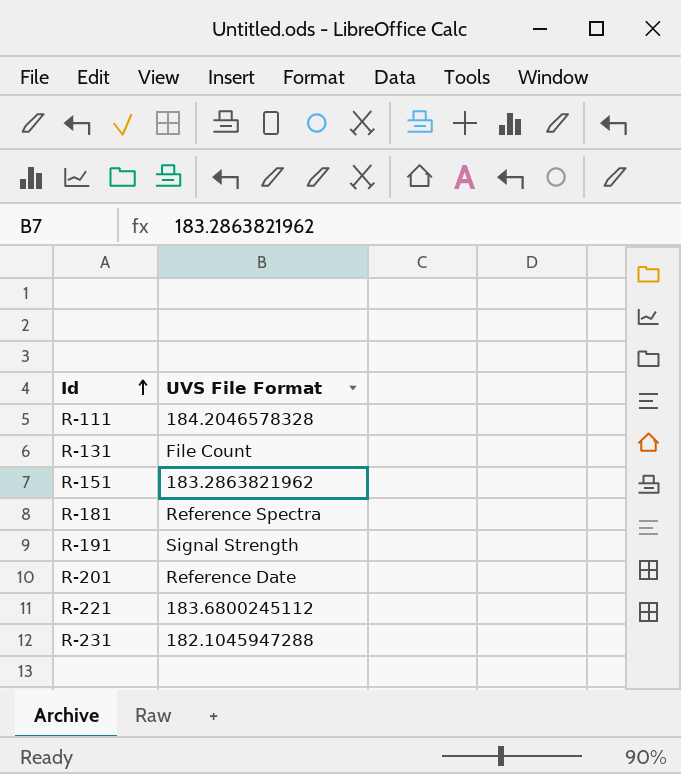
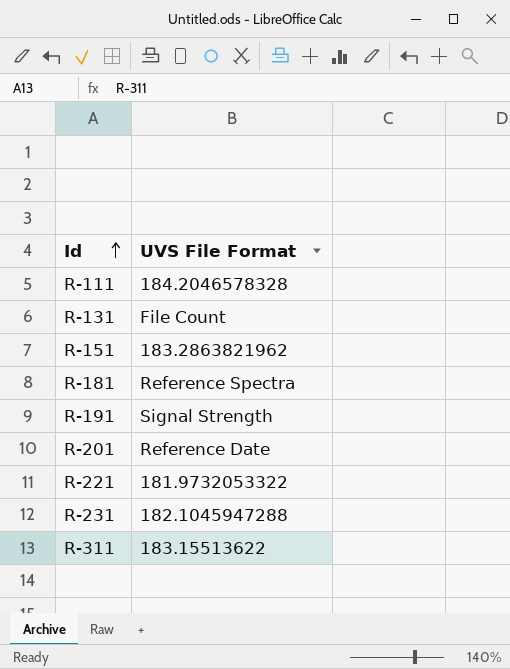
R-221 | UVS File Format: 183.6800245112 -> 181.9732053322
row R-311: none -> 183.15513622

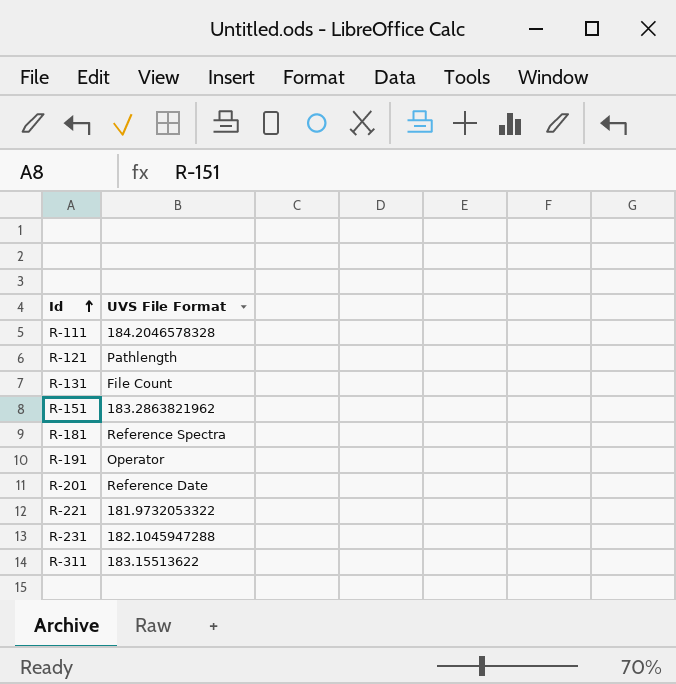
row R-121: none -> Pathlength
R-191 | UVS File Format: Signal Strength -> Operator

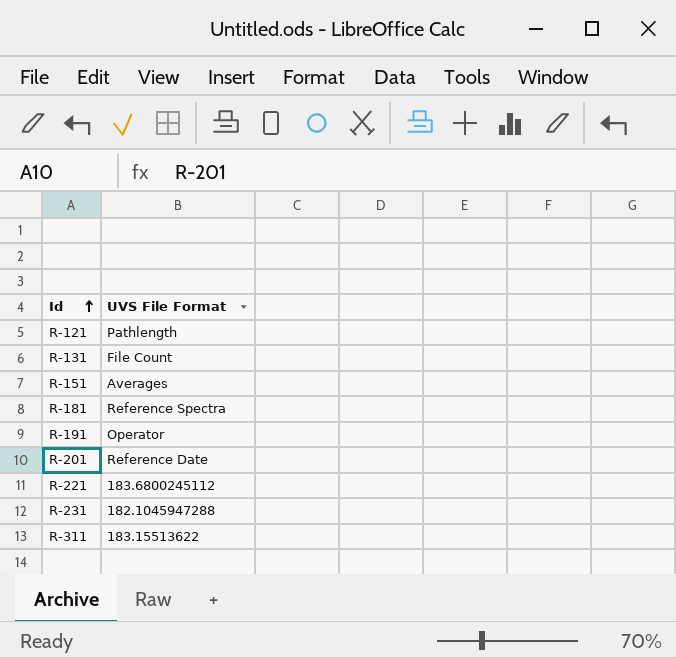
row R-111: 184.2046578328 -> none
R-151 | UVS File Format: 183.2863821962 -> Averages
R-221 | UVS File Format: 181.9732053322 -> 183.6800245112

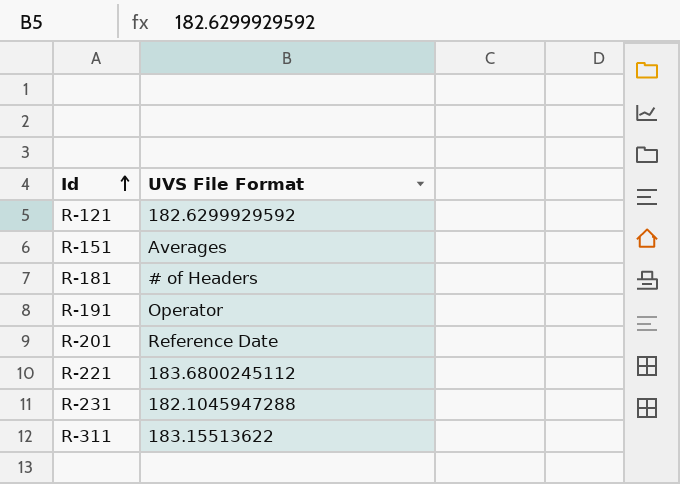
row R-131: File Count -> none
R-121 | UVS File Format: Pathlength -> 182.6299929592
R-181 | UVS File Format: Reference Spectra -> # of Headers

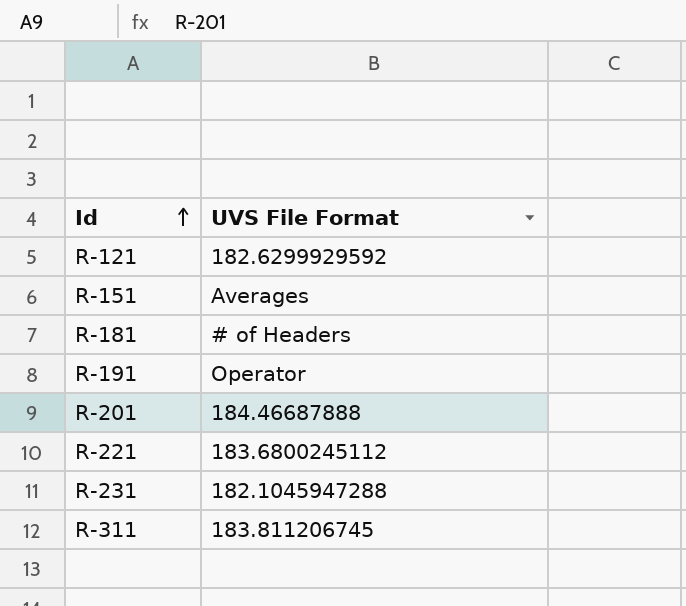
R-201 | UVS File Format: Reference Date -> 184.46687888
R-311 | UVS File Format: 183.15513622 -> 183.811206745

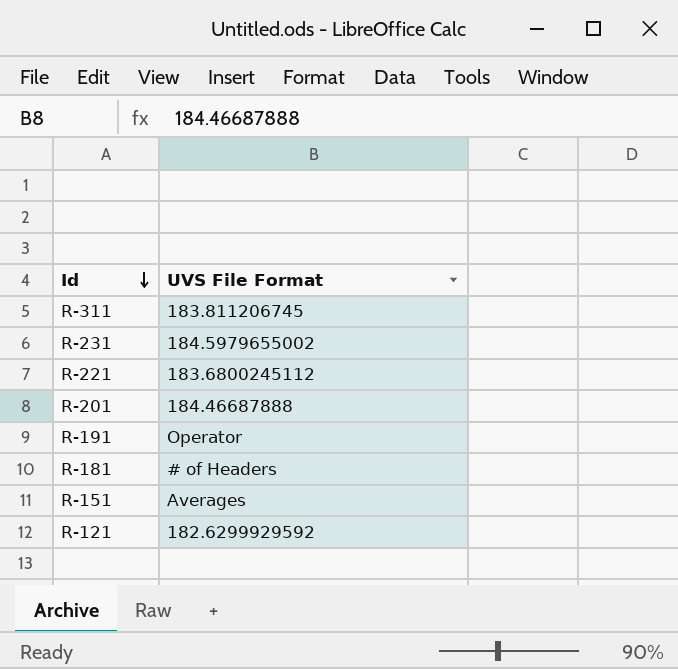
row order: Id ascending -> Id descending
R-231 | UVS File Format: 182.1045947288 -> 184.5979655002

